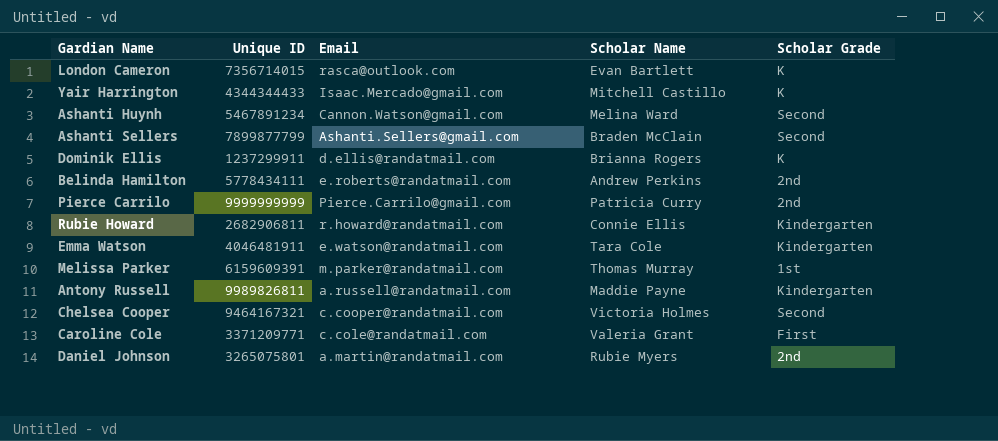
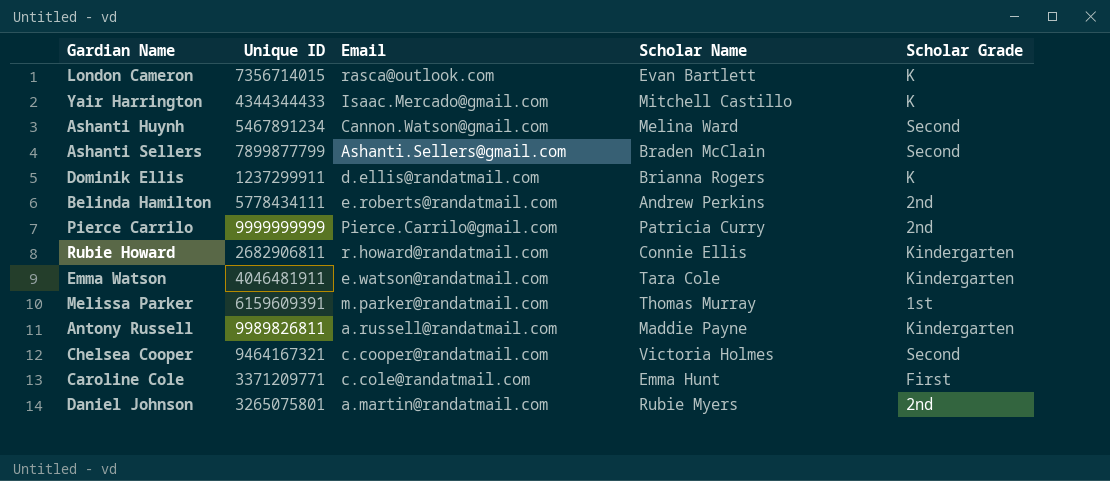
Caroline Cole | Scholar Name: Valeria Grant -> Emma Hunt

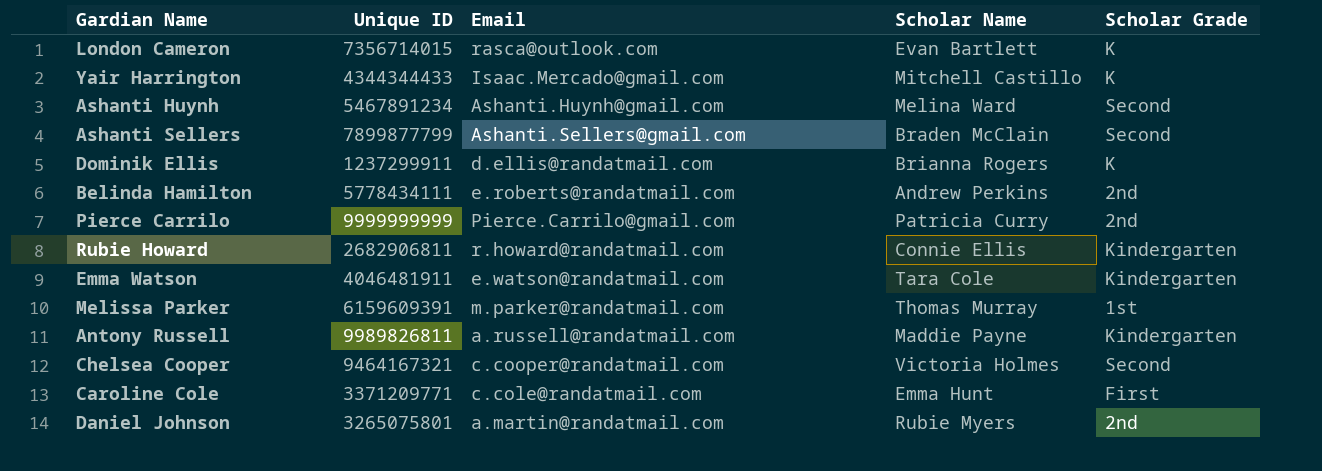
Ashanti Huynh | Email: Cannon.Watson@gmail.com -> Ashanti.Huynh@gmail.com

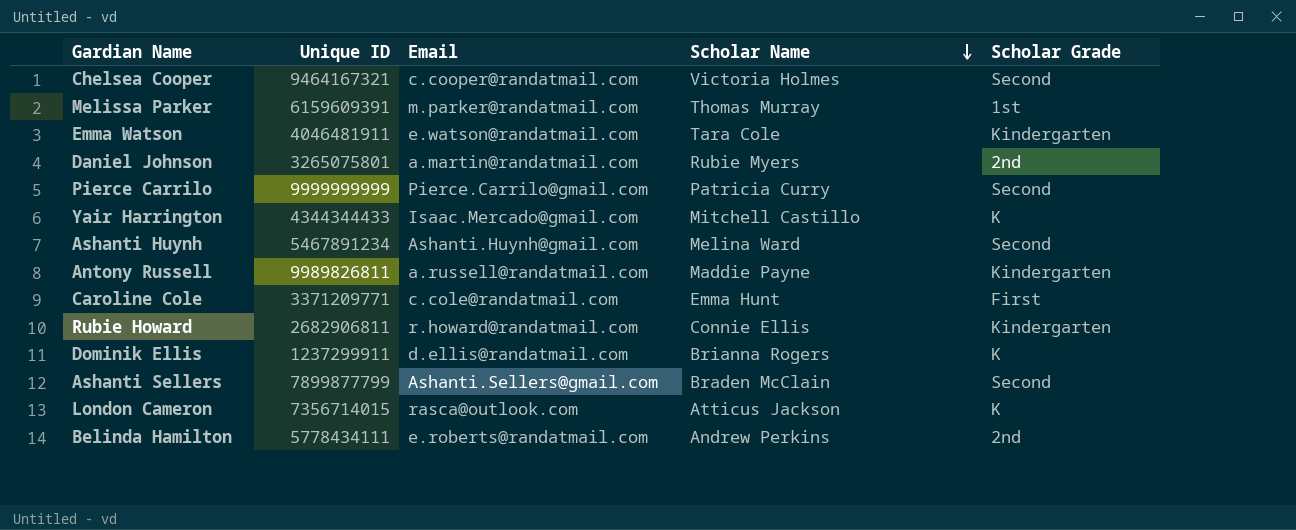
row order: none -> Scholar Name descending
Pierce Carrilo | Scholar Grade: 2nd -> Second
London Cameron | Scholar Name: Evan Bartlett -> Atticus Jackson

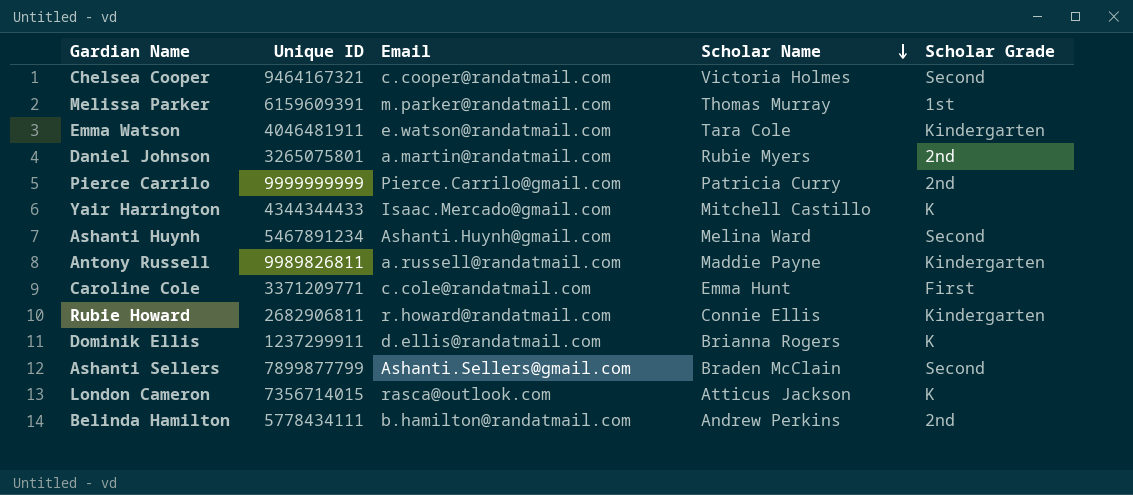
Pierce Carrilo | Scholar Grade: Second -> 2nd
Belinda Hamilton | Email: e.roberts@randatmail.com -> b.hamilton@randatmail.com

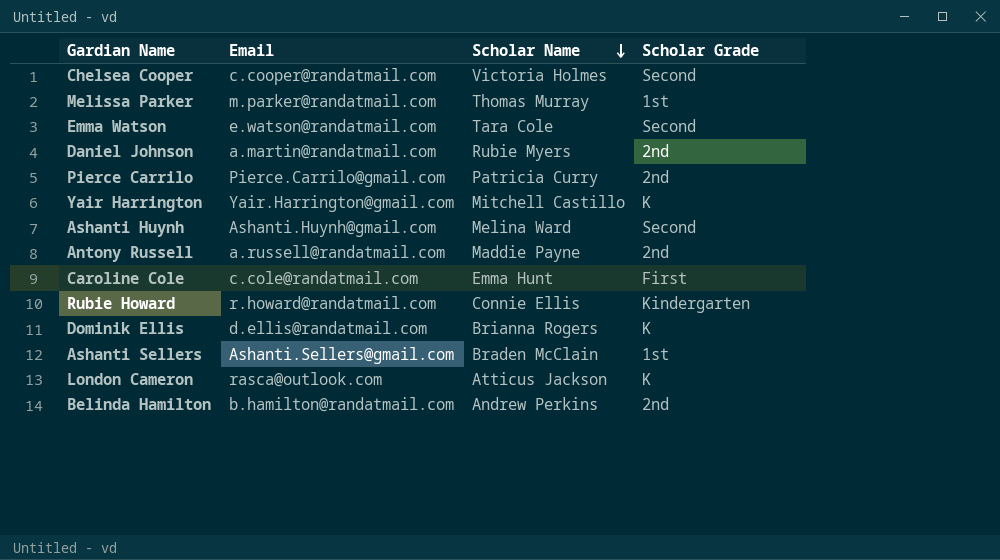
column Unique ID | position: 2 -> none
Emma Watson | Scholar Grade: Kindergarten -> Second
Yair Harrington | Email: Isaac.Mercado@gmail.com -> Yair.Harrington@gmail.com
Antony Russell | Scholar Grade: Kindergarten -> 2nd
Ashanti Sellers | Scholar Grade: Second -> 1st

